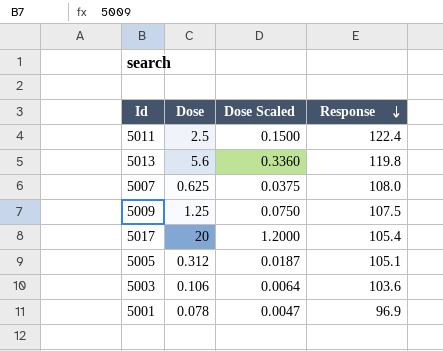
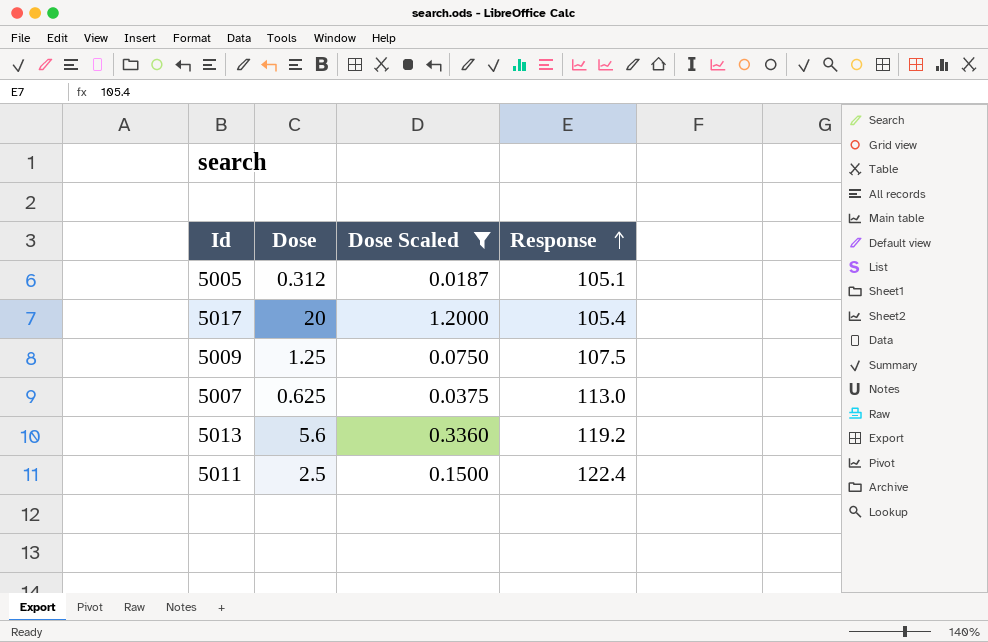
filter: none -> Dose Scaled >= 0.0187
row order: Response descending -> Response ascending
5007 | Response: 108.0 -> 113.0
5013 | Response: 119.8 -> 119.2

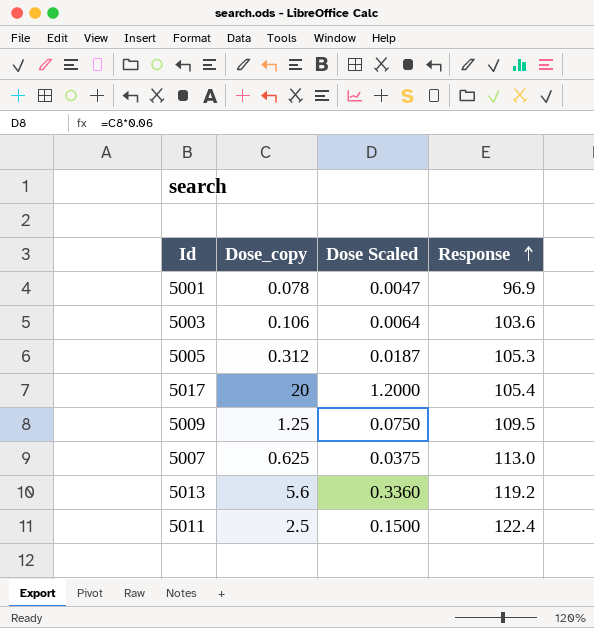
filter: Dose Scaled >= 0.0187 -> none
column name: Dose -> Dose_copy
5005 | Response: 105.1 -> 105.3
5009 | Response: 107.5 -> 109.5

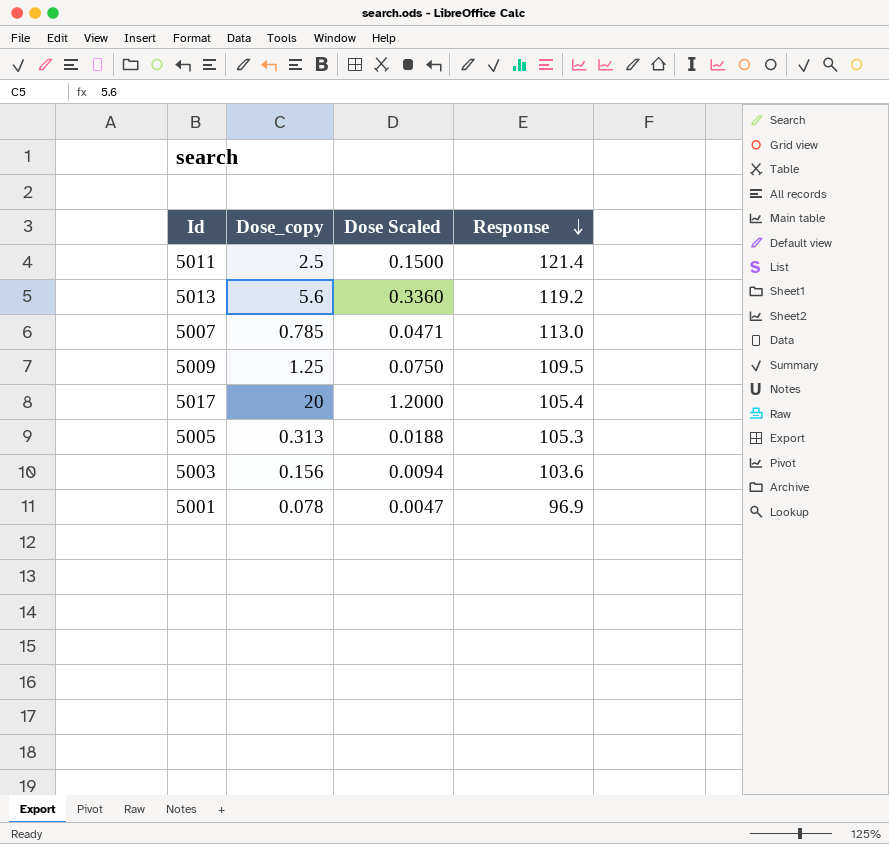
row order: Response ascending -> Response descending
5011 | Response: 122.4 -> 121.4
5007 | Dose_copy: 0.625 -> 0.785
5007 | Dose Scaled: 0.0375 -> 0.0471
5005 | Dose_copy: 0.312 -> 0.313
5005 | Dose Scaled: 0.0187 -> 0.0188
5003 | Dose_copy: 0.106 -> 0.156
5003 | Dose Scaled: 0.0064 -> 0.0094

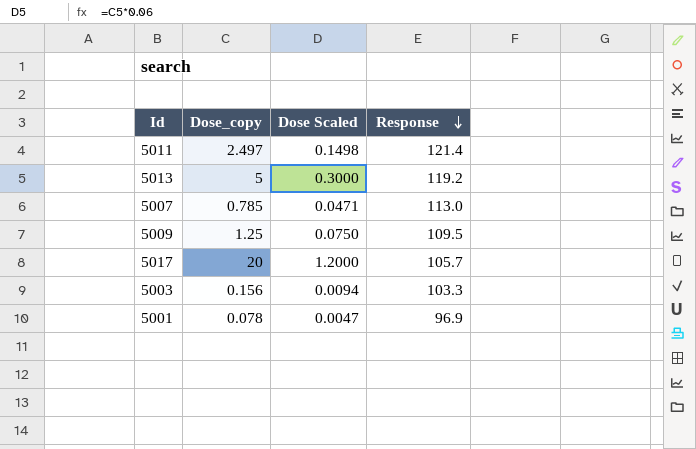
row 5005: 0.313 | 0.0188 | 105.3 -> none
5011 | Dose_copy: 2.5 -> 2.497
5011 | Dose Scaled: 0.1500 -> 0.1498
5013 | Dose_copy: 5.6 -> 5
5013 | Dose Scaled: 0.3360 -> 0.3000
5017 | Response: 105.4 -> 105.7
5003 | Response: 103.6 -> 103.3

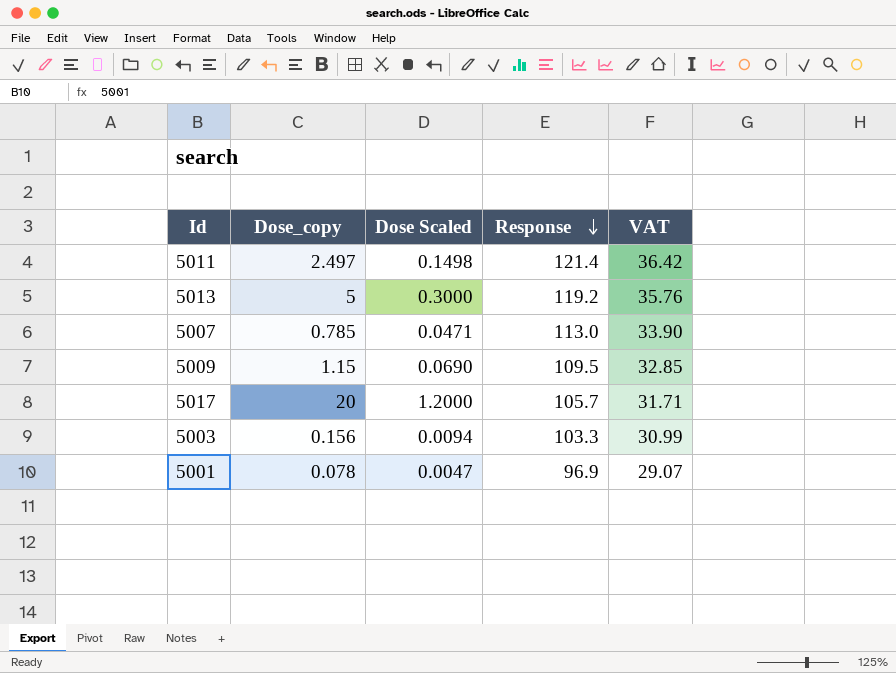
column VAT | formula: none -> [Response] * 0.3
5009 | Dose_copy: 1.25 -> 1.15
5009 | Dose Scaled: 0.0750 -> 0.0690

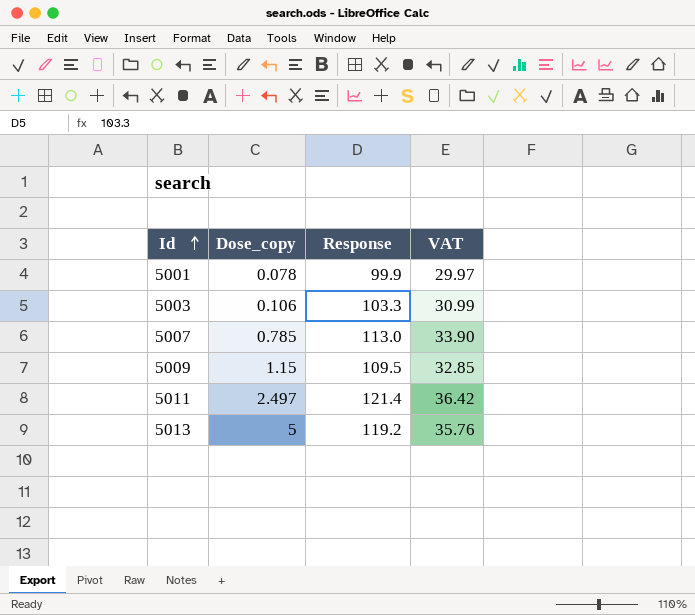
row order: Response descending -> Id ascending
column Dose Scaled | formula: [Dose_copy] * 0.06 -> none
row 5017: 20 | 1.2000 | 105.7 | 31.71 -> none
5001 | Response: 96.9 -> 99.9
5001 | VAT: 29.07 -> 29.97
5003 | Dose_copy: 0.156 -> 0.106

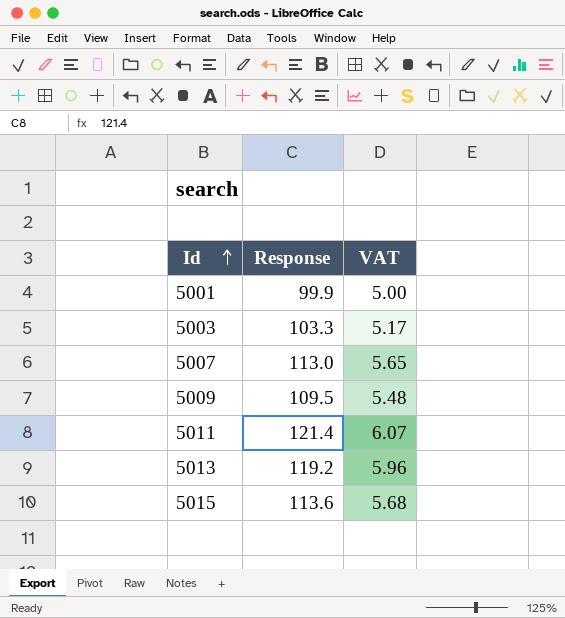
column Dose_copy | position: 2 -> none
column VAT | formula: [Response] * 0.3 -> [Response] * 0.05
row 5015: none -> 113.6 | 5.68

